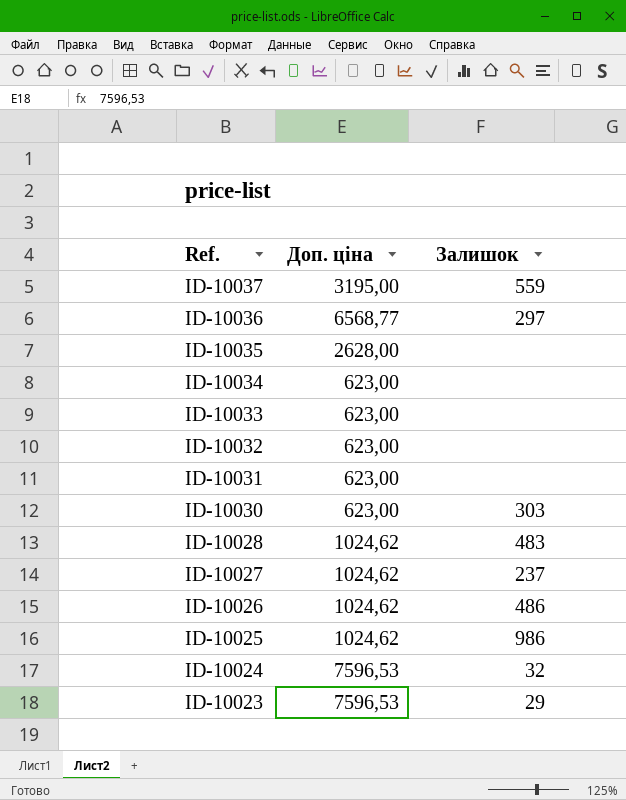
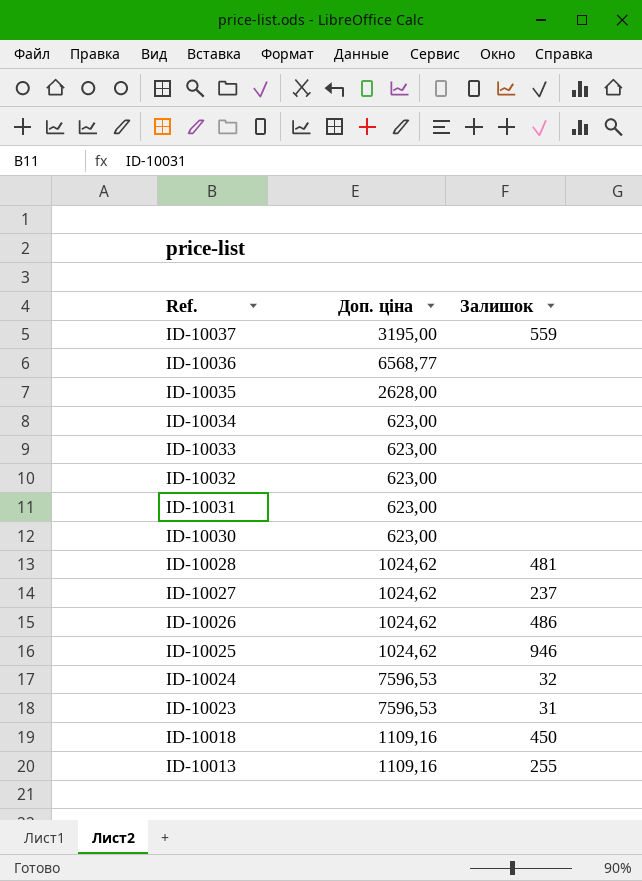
ID-10036 | Залишок: 297 -> none
ID-10030 | Залишок: 303 -> none
ID-10028 | Залишок: 483 -> 481
ID-10025 | Залишок: 986 -> 946
ID-10023 | Залишок: 29 -> 31
row ID-10018: none -> 1109,16 | 450
row ID-10013: none -> 1109,16 | 255

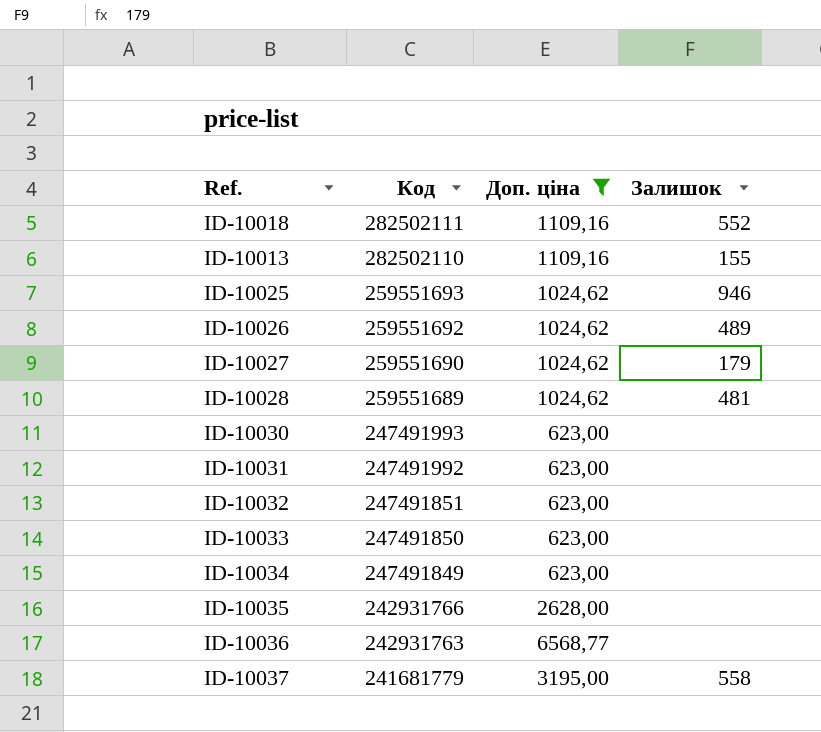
filter: none -> Доп. ціна != 7596,53
row order: Ref. descending -> Код descending
column Код | position: none -> 2
ID-10018 | Залишок: 450 -> 552
ID-10013 | Залишок: 255 -> 155
ID-10026 | Залишок: 486 -> 489
ID-10027 | Залишок: 237 -> 179
ID-10037 | Залишок: 559 -> 558

